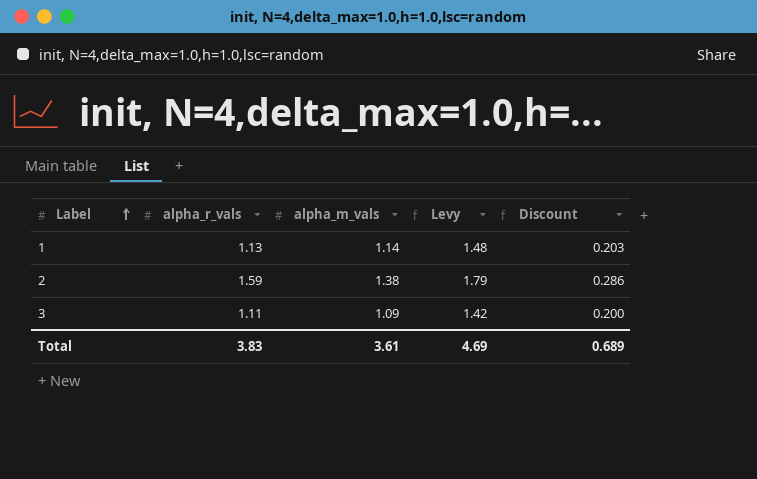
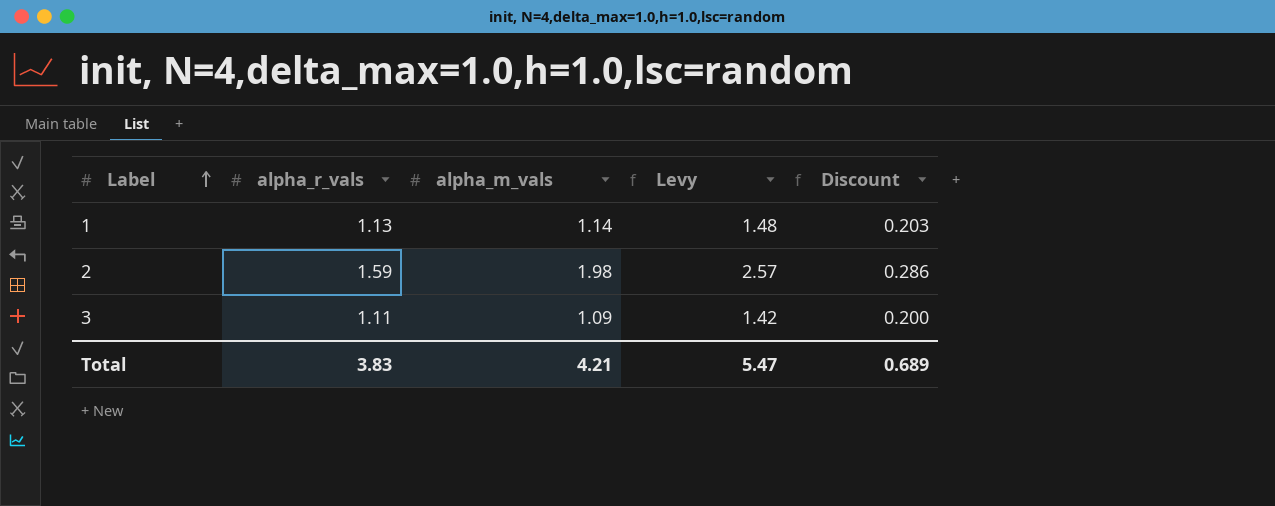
2 | alpha_m_vals: 1.38 -> 1.98
2 | Levy: 1.79 -> 2.57
Total | alpha_m_vals: 3.61 -> 4.21
Total | Levy: 4.69 -> 5.47

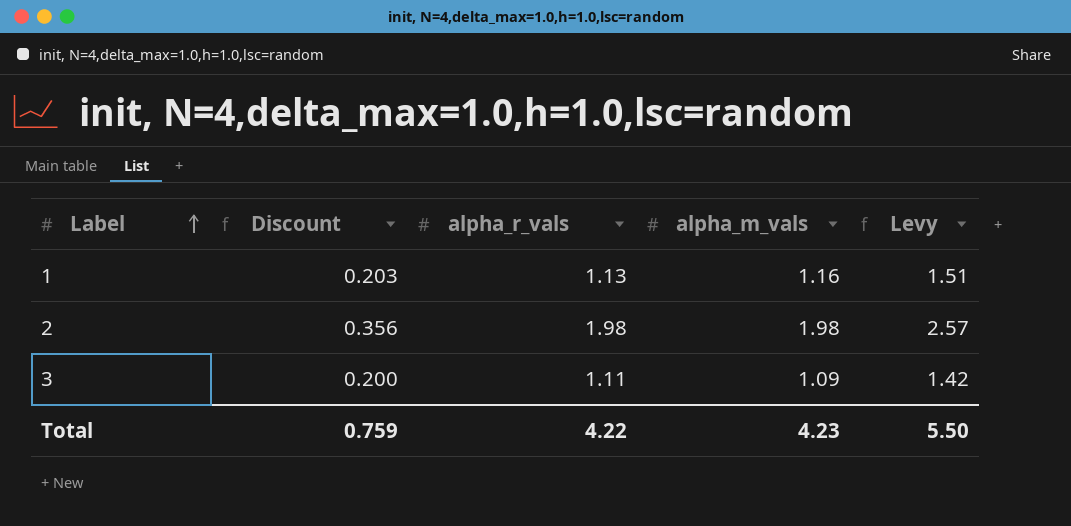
column Discount | position: 5 -> 2
1 | alpha_m_vals: 1.14 -> 1.16
1 | Levy: 1.48 -> 1.51
2 | Discount: 0.286 -> 0.356
2 | alpha_r_vals: 1.59 -> 1.98
Total | Discount: 0.689 -> 0.759
Total | alpha_r_vals: 3.83 -> 4.22
Total | alpha_m_vals: 4.21 -> 4.23
Total | Levy: 5.47 -> 5.50

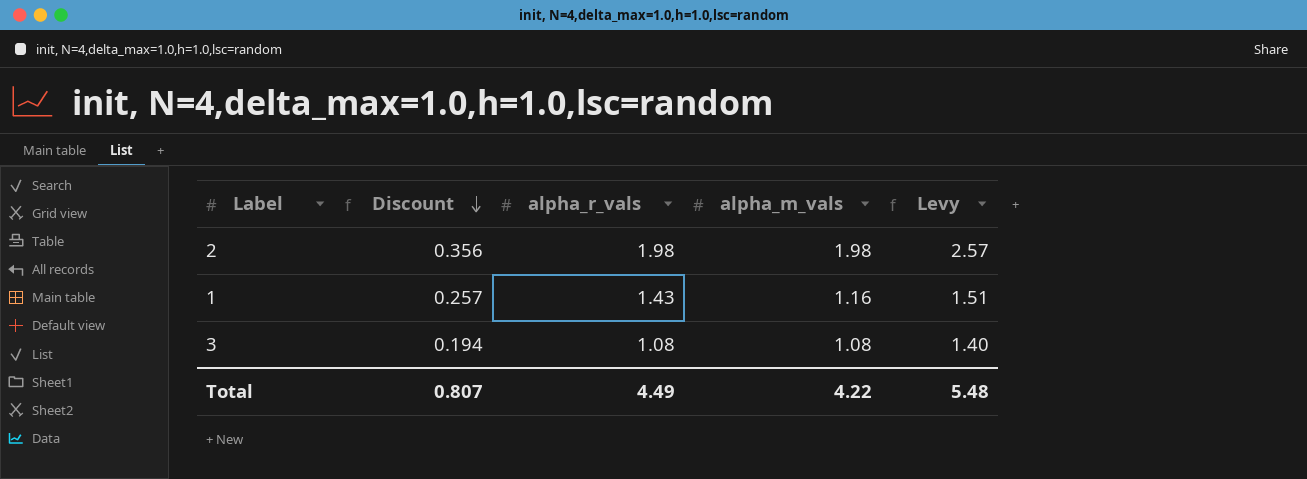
row order: Label ascending -> Discount descending
1 | Discount: 0.203 -> 0.257
1 | alpha_r_vals: 1.13 -> 1.43
3 | Discount: 0.200 -> 0.194
3 | alpha_r_vals: 1.11 -> 1.08
3 | alpha_m_vals: 1.09 -> 1.08
3 | Levy: 1.42 -> 1.40
Total | Discount: 0.759 -> 0.807
Total | alpha_r_vals: 4.22 -> 4.49
Total | alpha_m_vals: 4.23 -> 4.22
Total | Levy: 5.50 -> 5.48

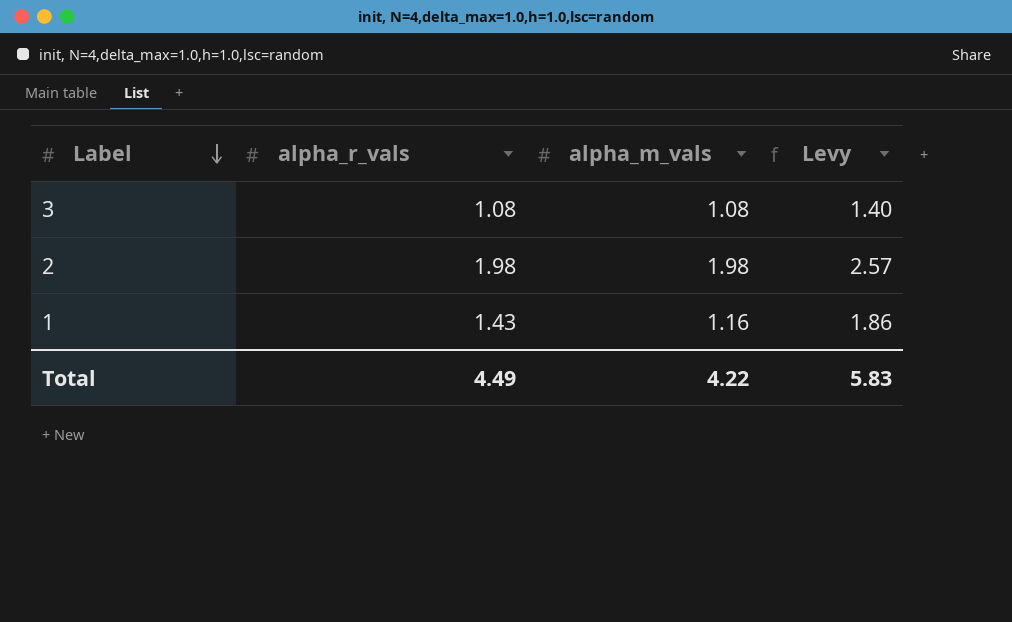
row order: Discount descending -> Label descending
column Discount | formula: [alpha_r_vals] * 0.18 -> none
column Levy | formula: [alpha_m_vals] * 1.3 -> [alpha_r_vals] * 1.3
Total | Levy: 5.48 -> 5.83

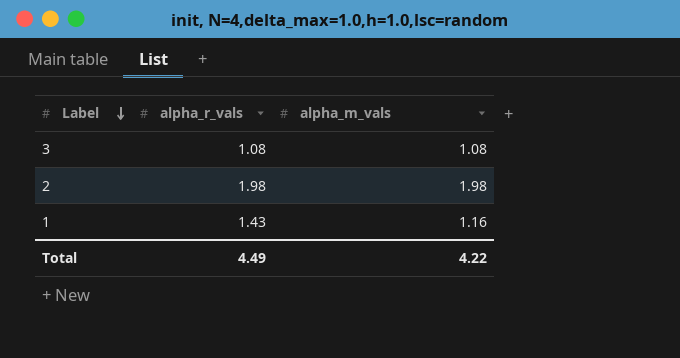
column Levy | formula: [alpha_r_vals] * 1.3 -> none

